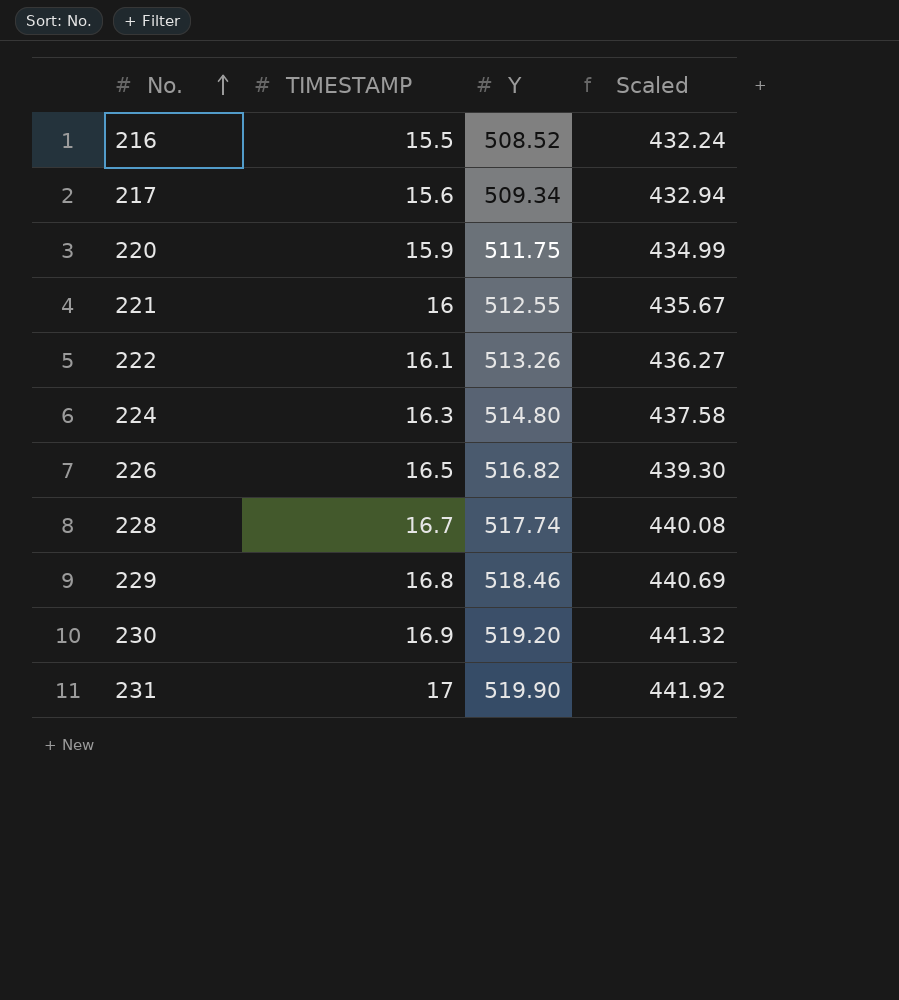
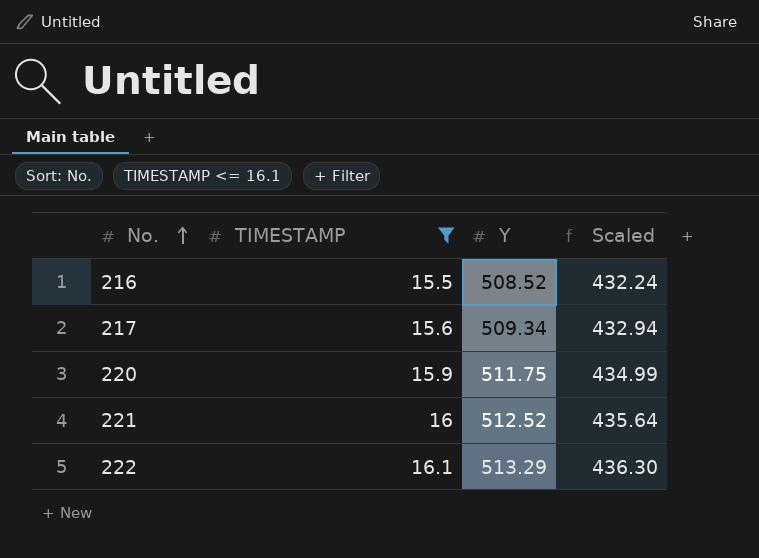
filter: none -> TIMESTAMP <= 16.1
221 | Y: 512.55 -> 512.52
221 | Scaled: 435.67 -> 435.64
222 | Y: 513.26 -> 513.29
222 | Scaled: 436.27 -> 436.30

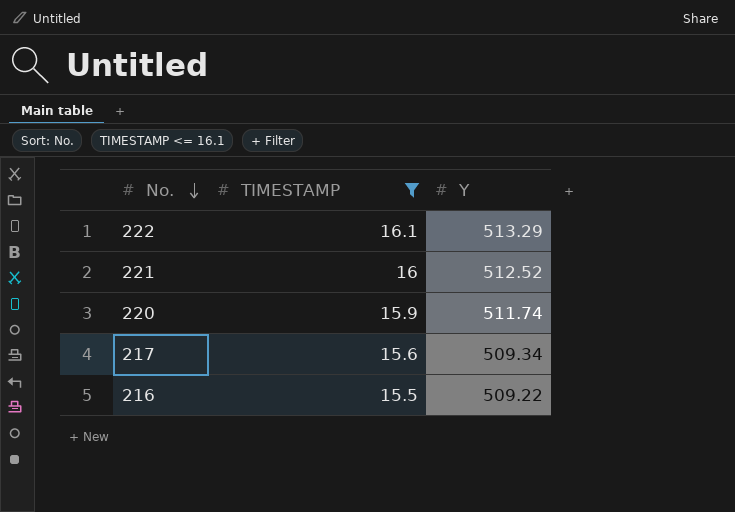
row order: No. ascending -> No. descending
column Scaled | formula: [Y] * 0.85 -> none
220 | Y: 511.75 -> 511.74
216 | Y: 508.52 -> 509.22

